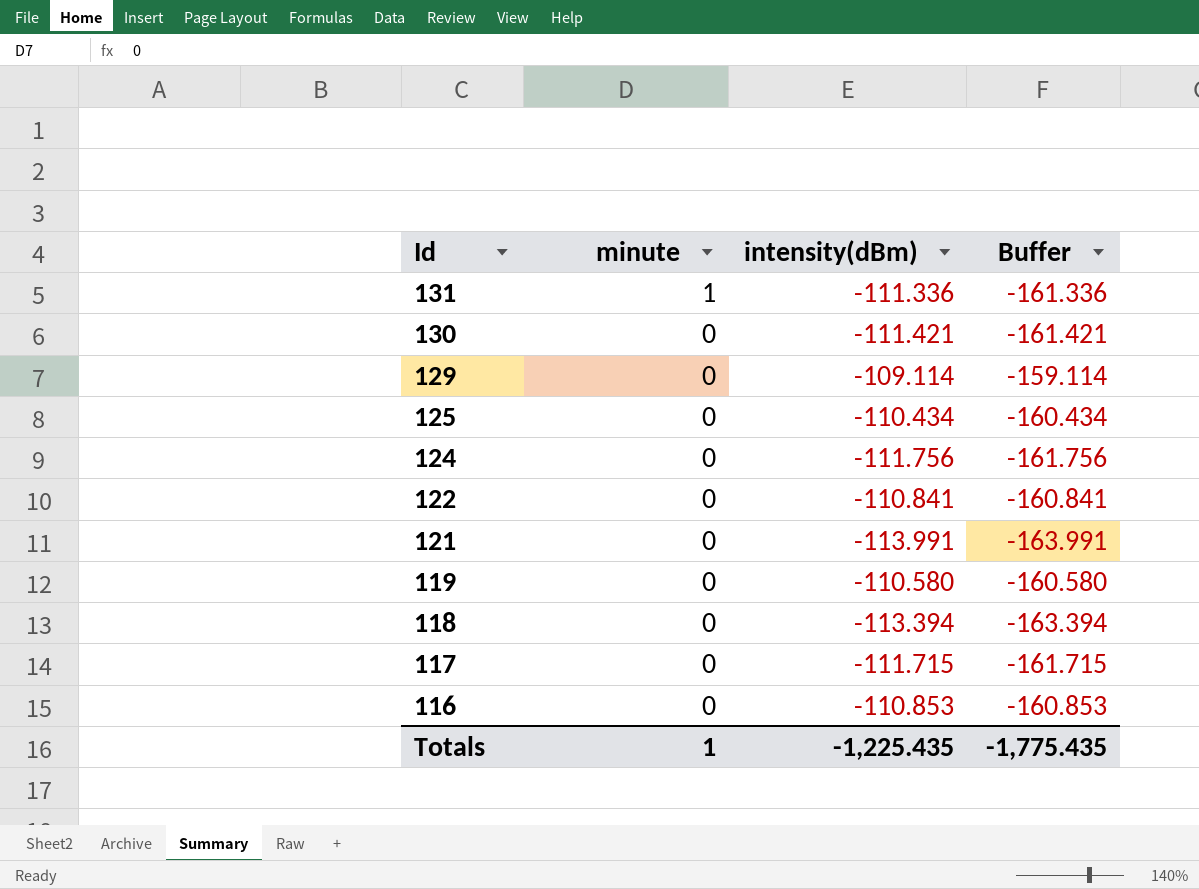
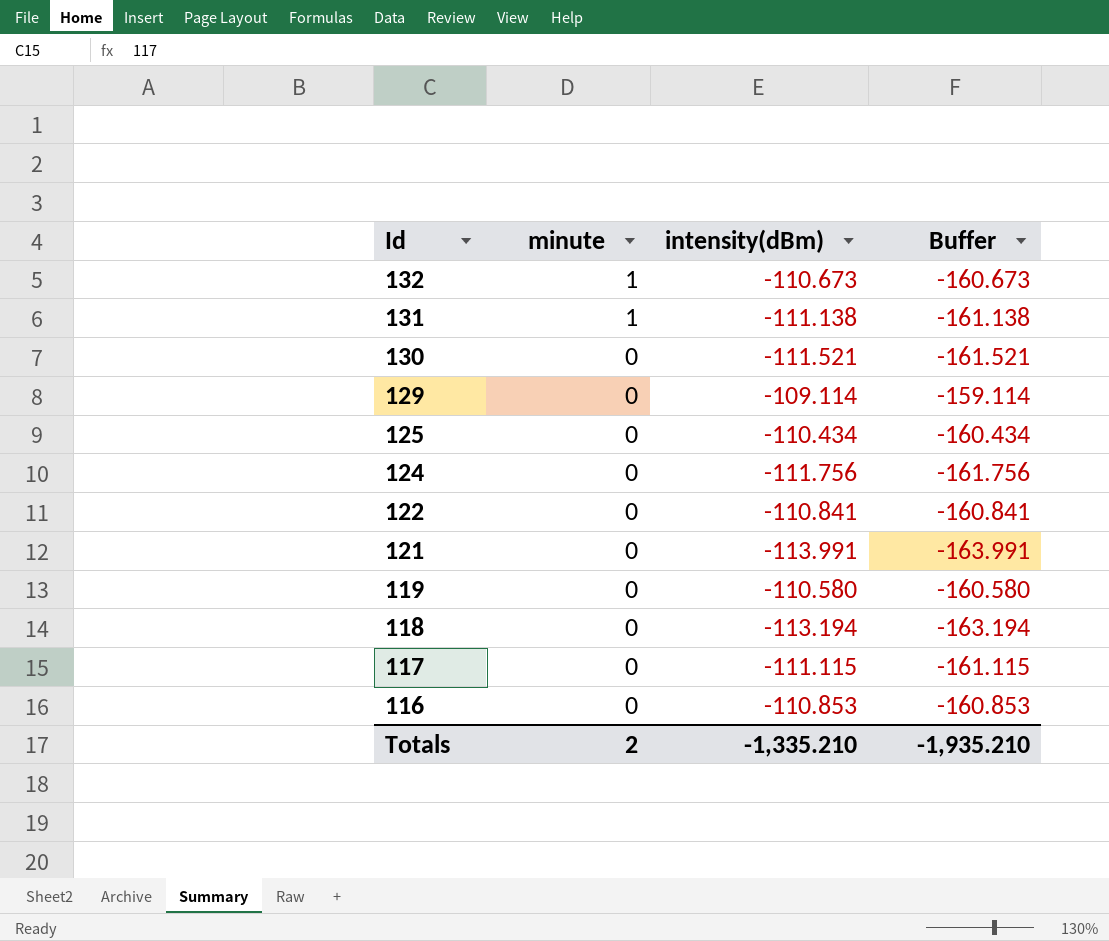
row 132: none -> 1 | -110.673 | -160.673
131 | intensity(dBm): -111.336 -> -111.138
131 | Buffer: -161.336 -> -161.138
130 | intensity(dBm): -111.421 -> -111.521
130 | Buffer: -161.421 -> -161.521
118 | intensity(dBm): -113.394 -> -113.194
118 | Buffer: -163.394 -> -163.194
117 | intensity(dBm): -111.715 -> -111.115
117 | Buffer: -161.715 -> -161.115
Totals | minute: 1 -> 2
Totals | intensity(dBm): -1,225.435 -> -1,335.210
Totals | Buffer: -1,775.435 -> -1,935.210

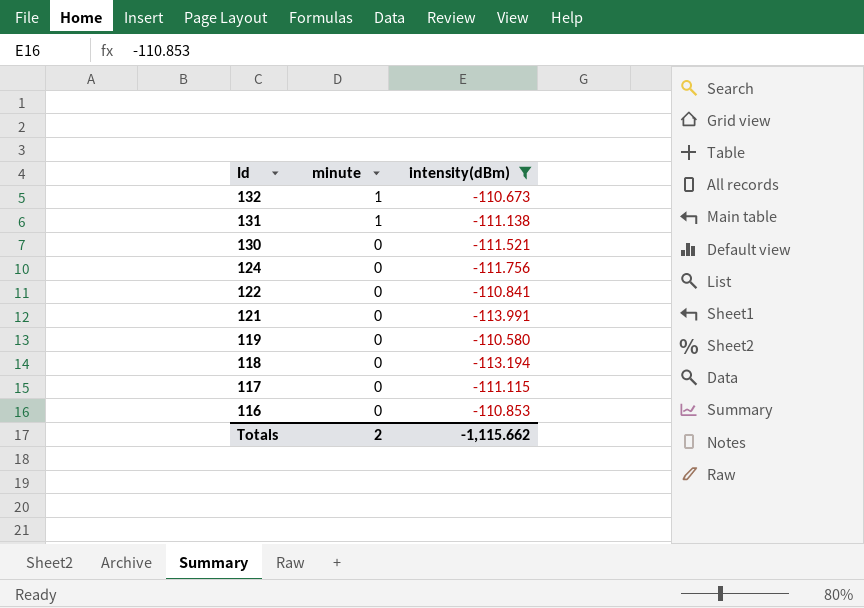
filter: none -> intensity(dBm) <= -110.580
column Buffer | formula: [intensity(dBm)] - 50 -> none
Totals | intensity(dBm): -1,335.210 -> -1,115.662

